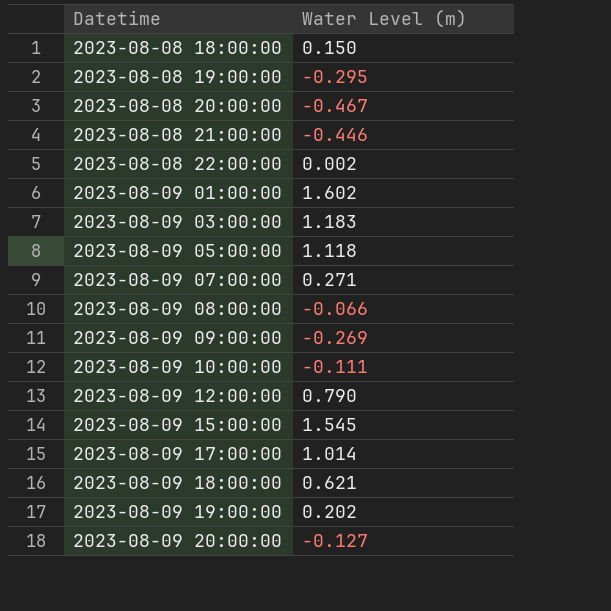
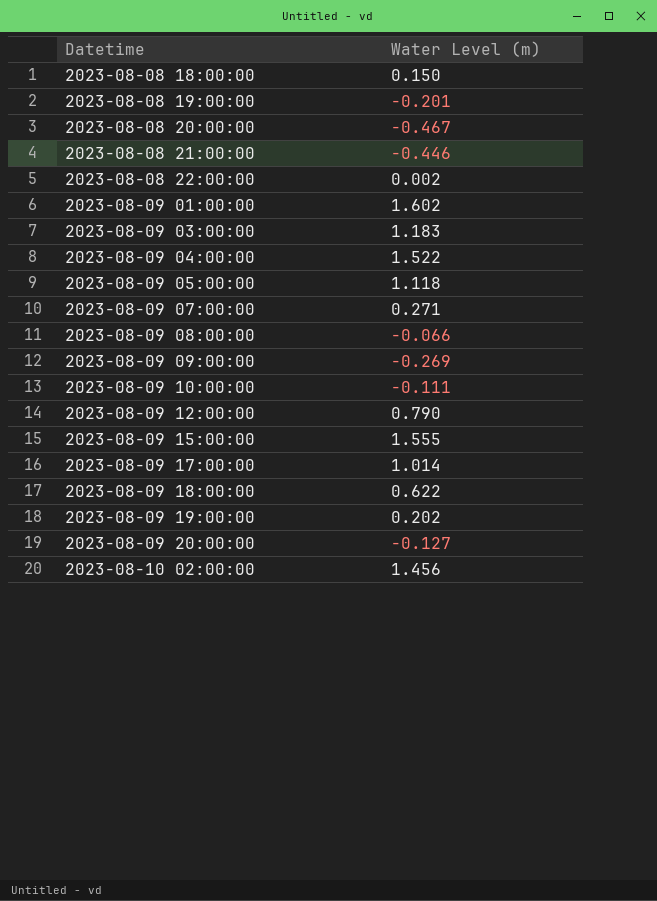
2023-08-08 19:00:00 | Water Level (m): -0.295 -> -0.201
row 2023-08-09 04:00:00: none -> 1.522
2023-08-09 15:00:00 | Water Level (m): 1.545 -> 1.555
2023-08-09 18:00:00 | Water Level (m): 0.621 -> 0.622
row 2023-08-10 02:00:00: none -> 1.456

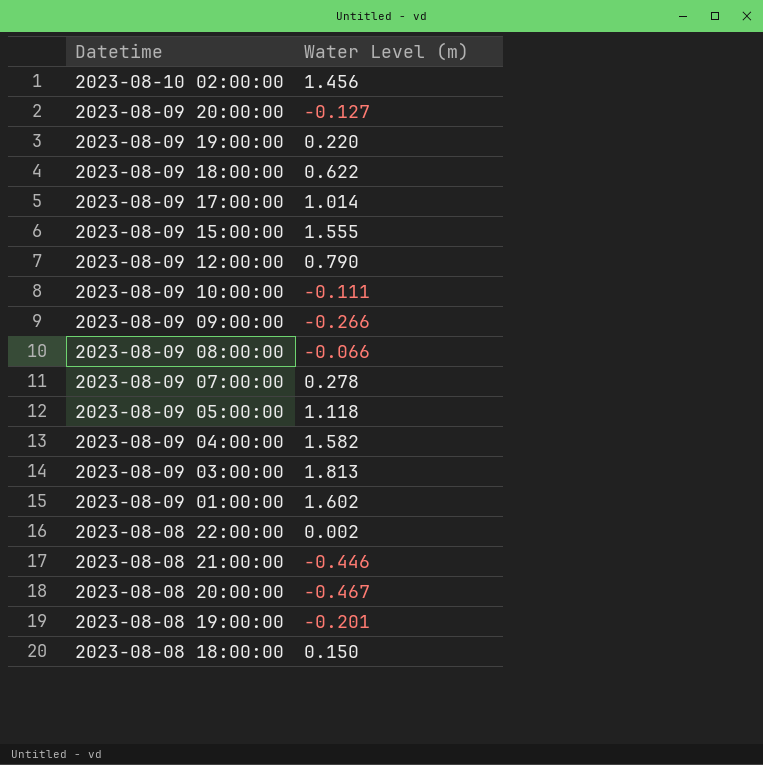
row order: Datetime ascending -> Datetime descending
2023-08-09 19:00:00 | Water Level (m): 0.202 -> 0.220
2023-08-09 09:00:00 | Water Level (m): -0.269 -> -0.266
2023-08-09 07:00:00 | Water Level (m): 0.271 -> 0.278
2023-08-09 04:00:00 | Water Level (m): 1.522 -> 1.582
2023-08-09 03:00:00 | Water Level (m): 1.183 -> 1.813

